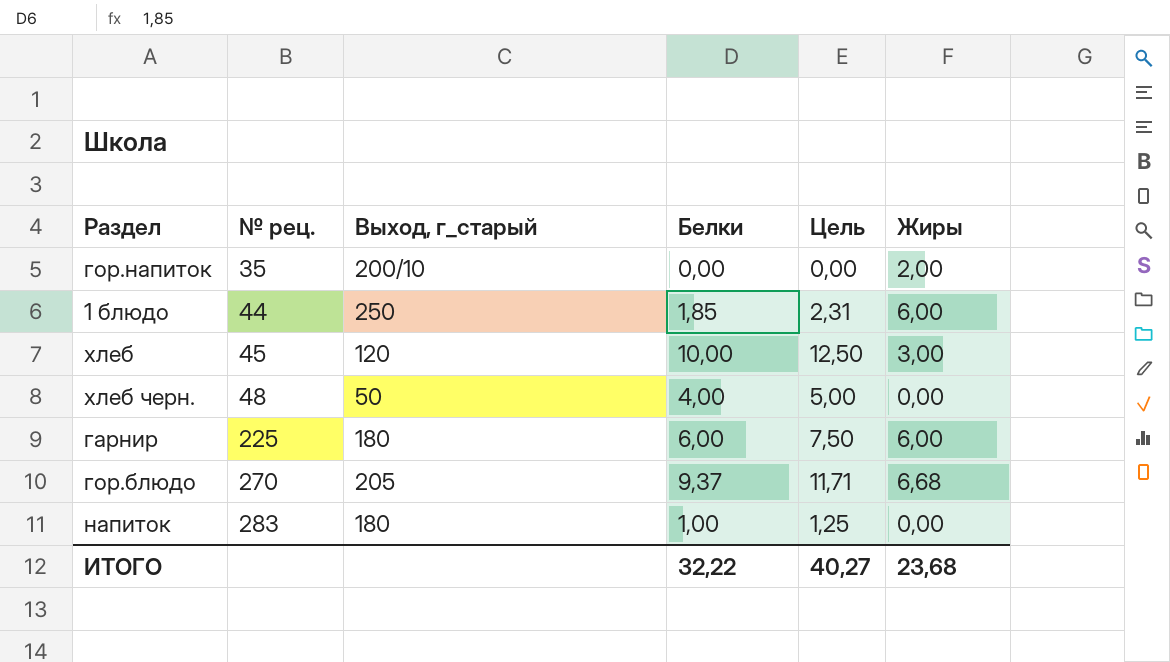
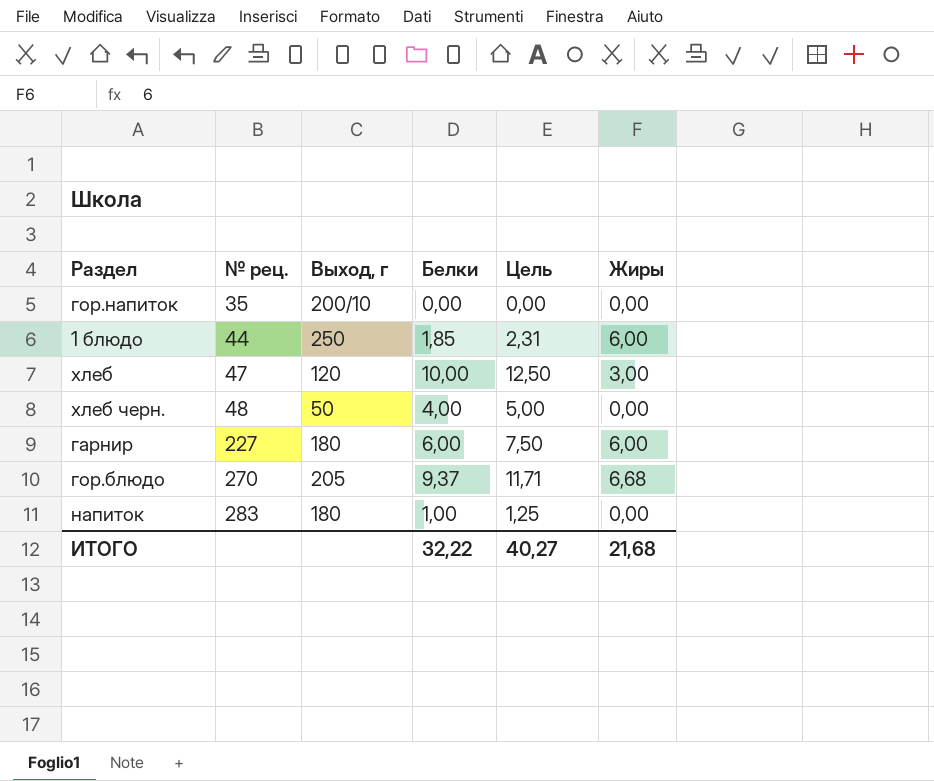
column name: Выход, г_старый -> Выход, г
гор.напиток | Жиры: 2,00 -> 0,00
хлеб | № рец.: 45 -> 47
гарнир | № рец.: 225 -> 227
ИТОГО | Жиры: 23,68 -> 21,68

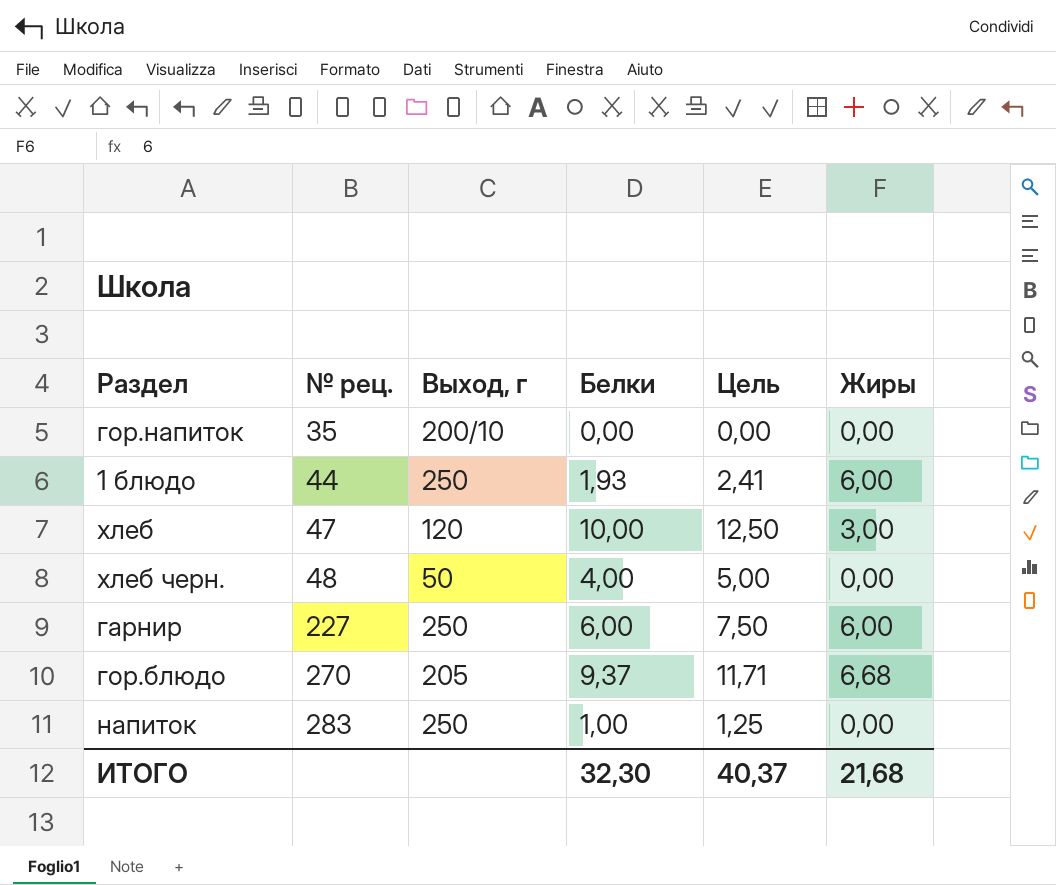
1 блюдо | Белки: 1,85 -> 1,93
1 блюдо | Цель: 2,31 -> 2,41
гарнир | Выход, г: 180 -> 250
напиток | Выход, г: 180 -> 250
ИТОГО | Белки: 32,22 -> 32,30
ИТОГО | Цель: 40,27 -> 40,37

